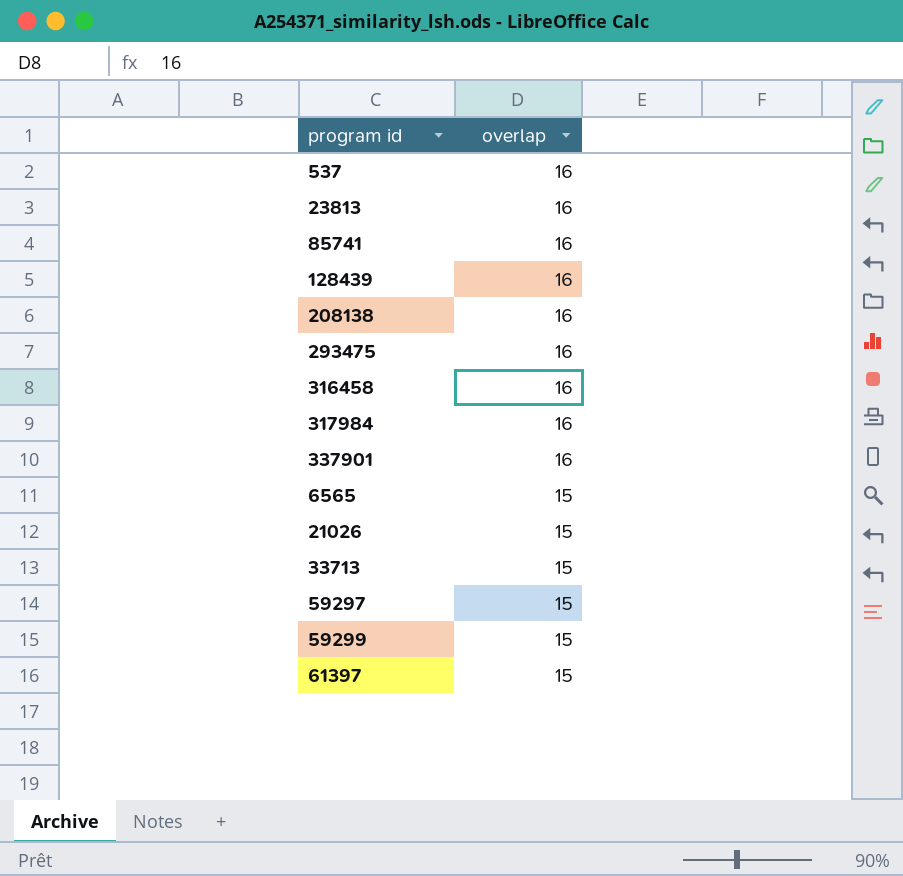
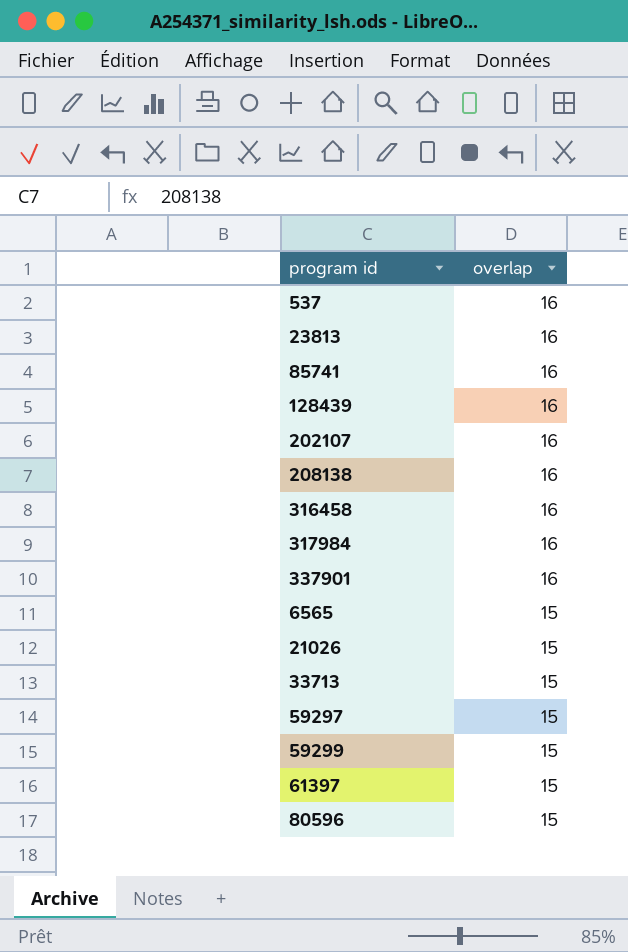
row 293475: 16 -> none
row 202107: none -> 16
row 80596: none -> 15

